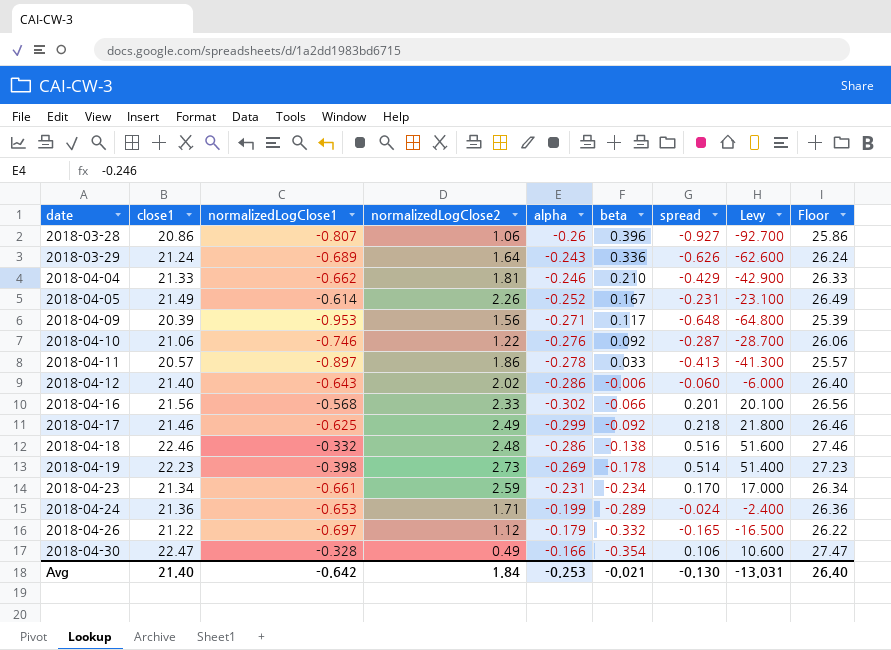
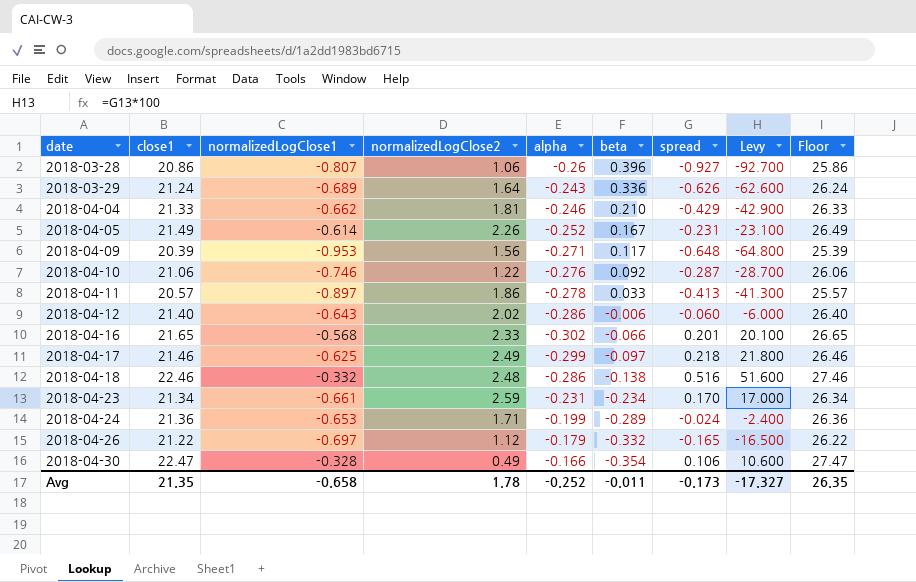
row 2018-04-19: 22.23 | -0.398 | 2.73 | -0.269 | -0.178 | 0.514 | 51.400 | 27.23 -> none
2018-04-16 | close1: 21.56 -> 21.65
2018-04-16 | Floor: 26.56 -> 26.65
2018-04-17 | beta: -0.092 -> -0.097
Avg | close1: 21.40 -> 21.35
Avg | normalizedLogClose1: -0.642 -> -0.658
Avg | normalizedLogClose2: 1.84 -> 1.78
Avg | alpha: -0.253 -> -0.252
Avg | beta: -0.021 -> -0.011
Avg | spread: -0.130 -> -0.173
Avg | Levy: -13.031 -> -17.327
Avg | Floor: 26.40 -> 26.35

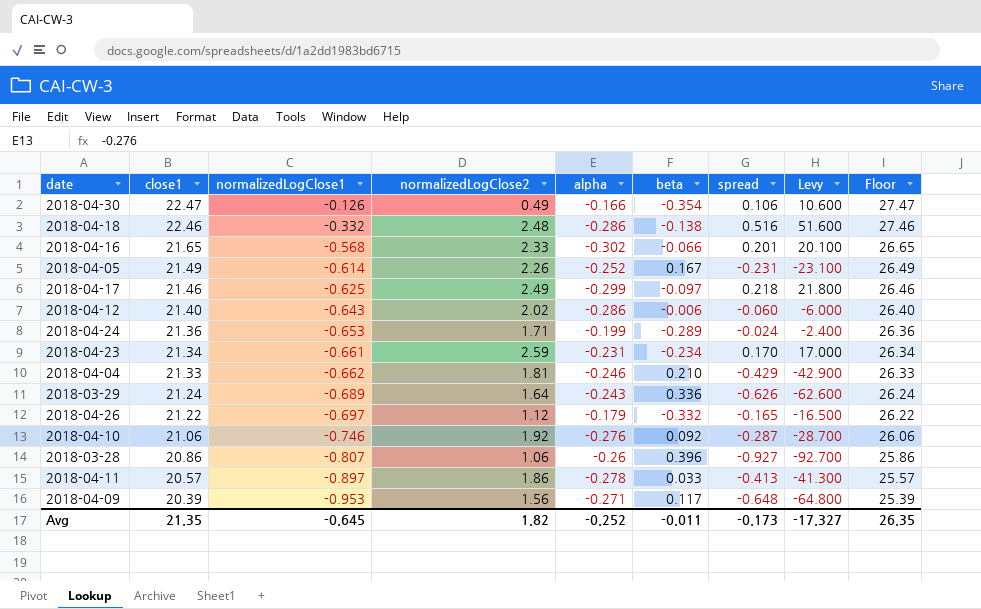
row order: date ascending -> close1 descending
2018-04-30 | normalizedLogClose1: -0.328 -> -0.126
2018-04-10 | normalizedLogClose2: 1.22 -> 1.92
Avg | normalizedLogClose1: -0.658 -> -0.645
Avg | normalizedLogClose2: 1.78 -> 1.82

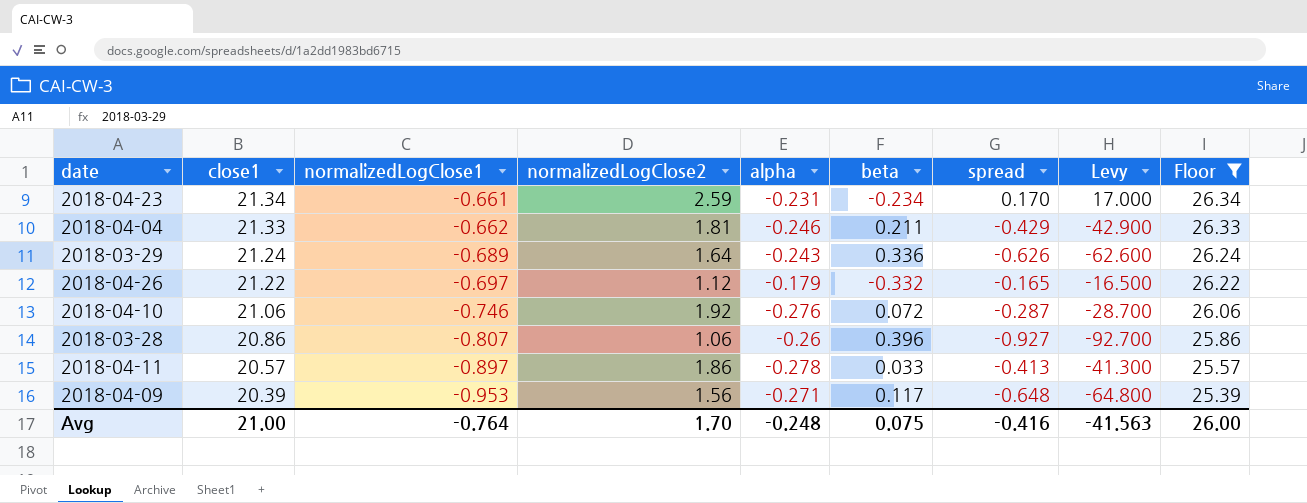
filter: none -> Floor <= 26.34
2018-04-04 | beta: 0.210 -> 0.211
2018-04-10 | beta: 0.092 -> 0.072
Avg | close1: 21.35 -> 21.00
Avg | normalizedLogClose1: -0.645 -> -0.764
Avg | normalizedLogClose2: 1.82 -> 1.70
Avg | alpha: -0.252 -> -0.248
Avg | beta: -0.011 -> 0.075
Avg | spread: -0.173 -> -0.416
Avg | Levy: -17.327 -> -41.563
Avg | Floor: 26.35 -> 26.00

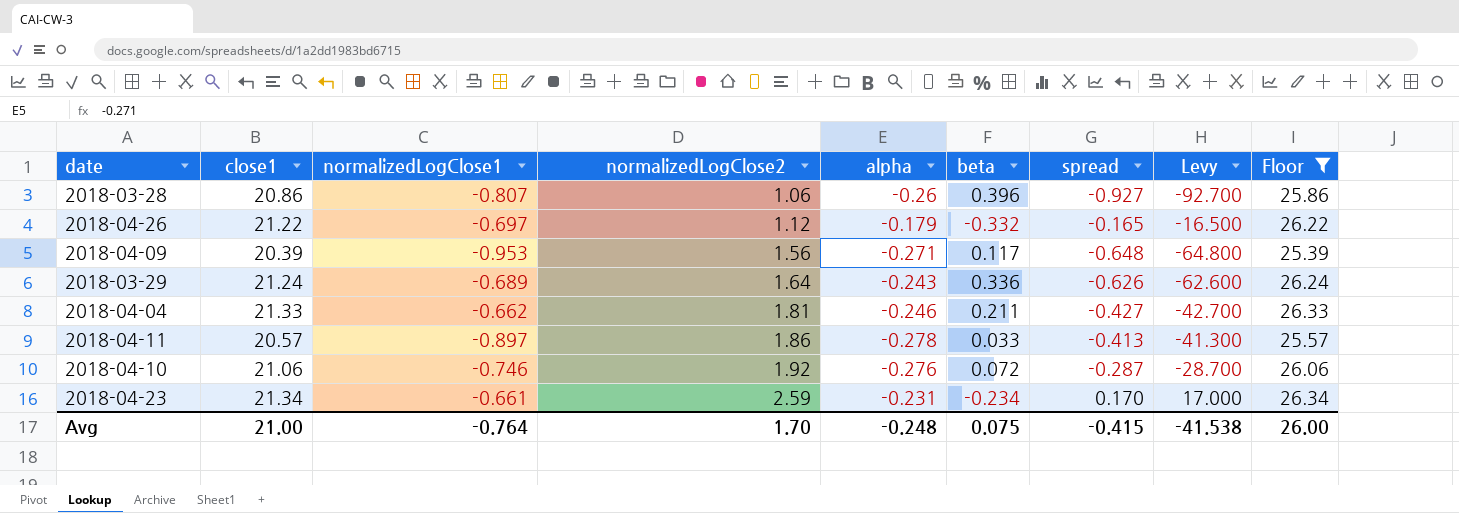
row order: close1 descending -> normalizedLogClose2 ascending
2018-04-04 | spread: -0.429 -> -0.427
2018-04-04 | Levy: -42.900 -> -42.700
Avg | spread: -0.416 -> -0.415
Avg | Levy: -41.563 -> -41.538

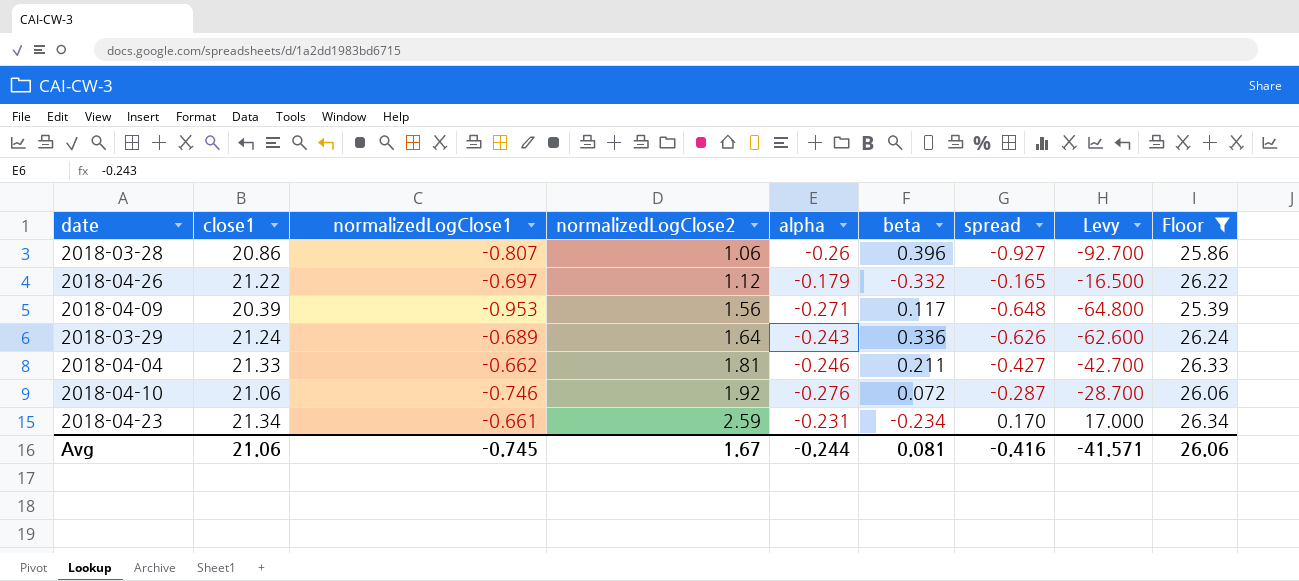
row 2018-04-11: 20.57 | -0.897 | 1.86 | -0.278 | 0.033 | -0.413 | -41.300 | 25.57 -> none
Avg | close1: 21.00 -> 21.06
Avg | normalizedLogClose1: -0.764 -> -0.745
Avg | normalizedLogClose2: 1.70 -> 1.67
Avg | alpha: -0.248 -> -0.244
Avg | beta: 0.075 -> 0.081
Avg | spread: -0.415 -> -0.416
Avg | Levy: -41.538 -> -41.571
Avg | Floor: 26.00 -> 26.06

